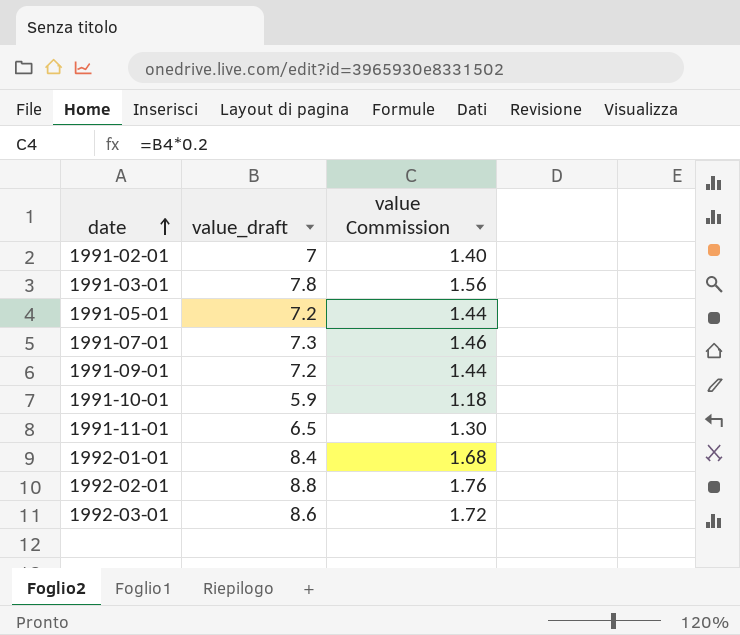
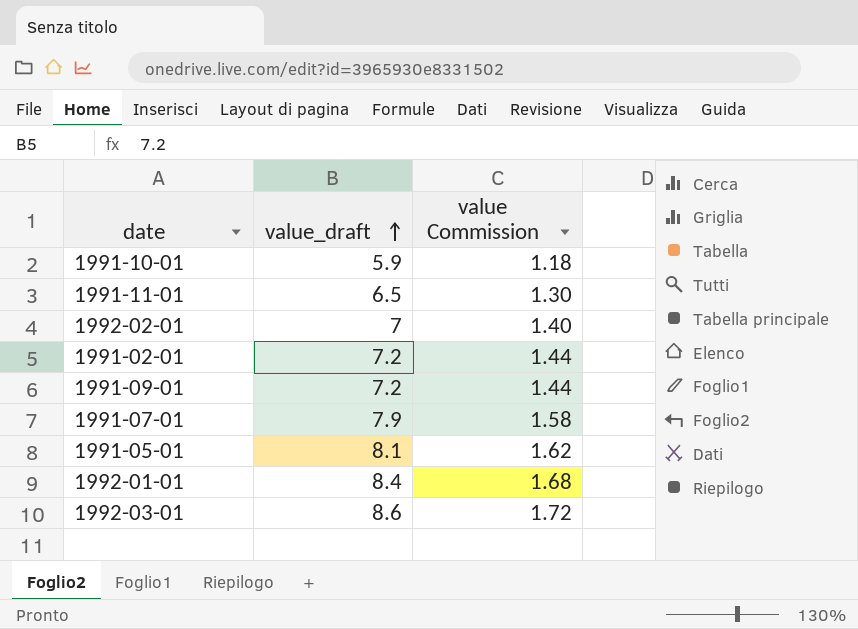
row order: date ascending -> value_draft ascending
row 1991-03-01: 7.8 | 1.56 -> none
1992-02-01 | value_draft: 8.8 -> 7
1992-02-01 | value Commission: 1.76 -> 1.40
1991-02-01 | value_draft: 7 -> 7.2
1991-02-01 | value Commission: 1.40 -> 1.44
1991-07-01 | value_draft: 7.3 -> 7.9
1991-07-01 | value Commission: 1.46 -> 1.58
1991-05-01 | value_draft: 7.2 -> 8.1
1991-05-01 | value Commission: 1.44 -> 1.62

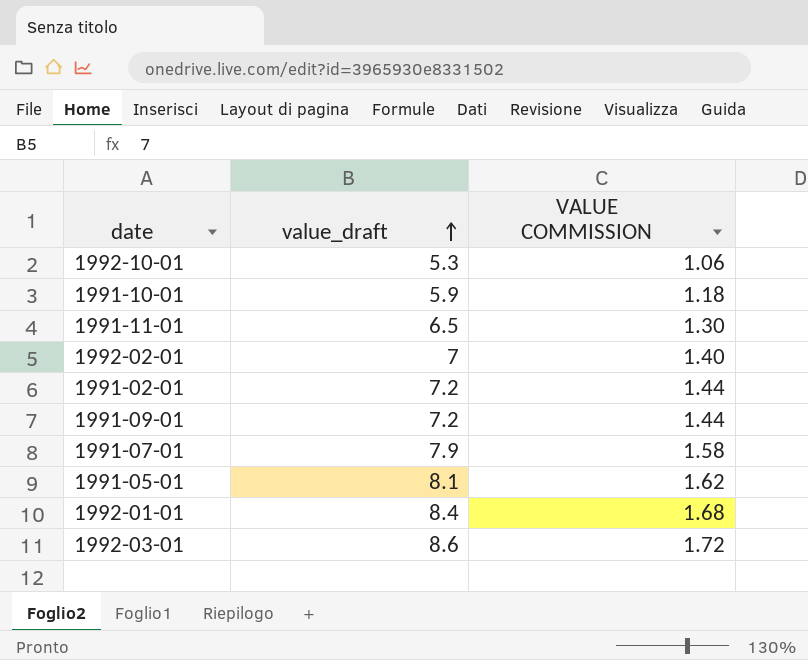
column name: value Commission -> VALUE COMMISSION
row 1992-10-01: none -> 5.3 | 1.06

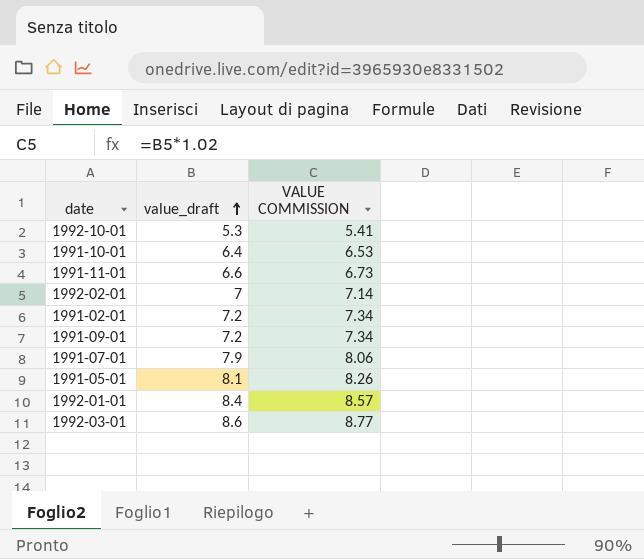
column VALUE COMMISSION | formula: [value_draft] * 0.2 -> [value_draft] * 1.02
1991-10-01 | value_draft: 5.9 -> 6.4
1991-11-01 | value_draft: 6.5 -> 6.6

